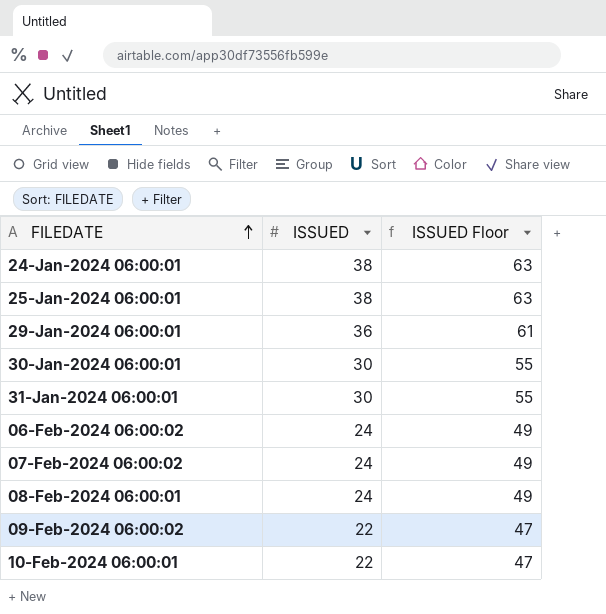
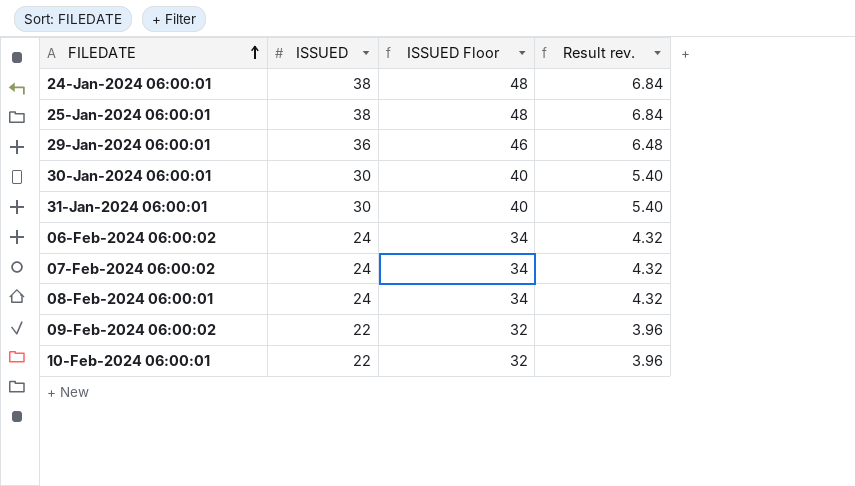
column ISSUED Floor | formula: [ISSUED] + 25 -> [ISSUED] + 10
column Result rev. | formula: none -> [ISSUED] * 0.18

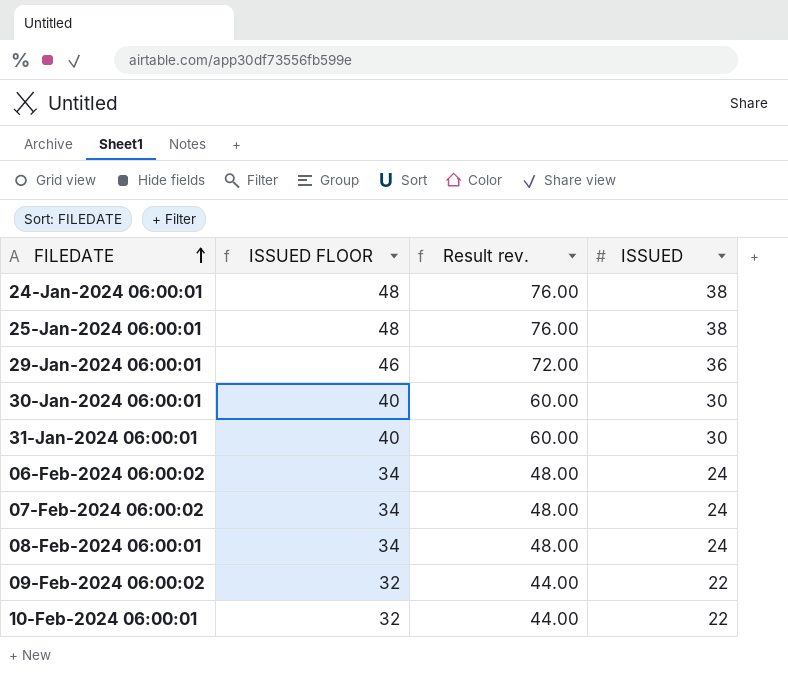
column name: ISSUED Floor -> ISSUED FLOOR
column Result rev. | formula: [ISSUED] * 0.18 -> [ISSUED] * 2
column ISSUED | position: 2 -> 4

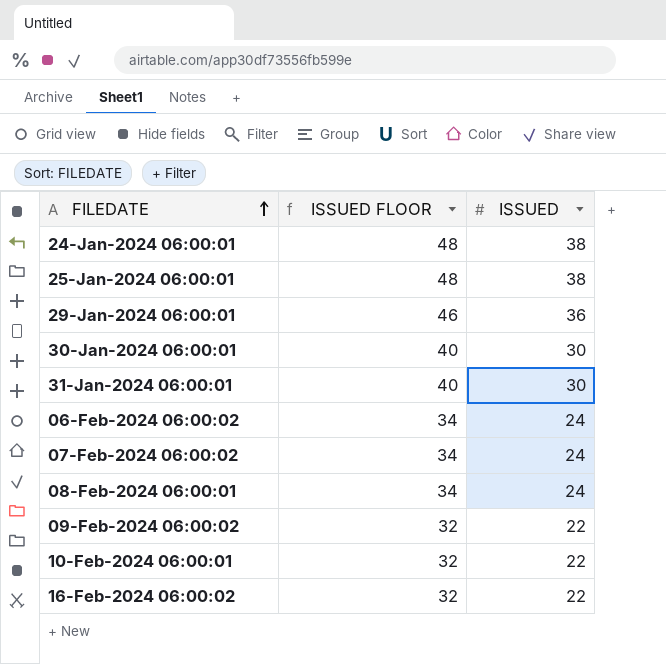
column Result rev. | formula: [ISSUED] * 2 -> none
row 16-Feb-2024 06:00:02: none -> 32 | 22

